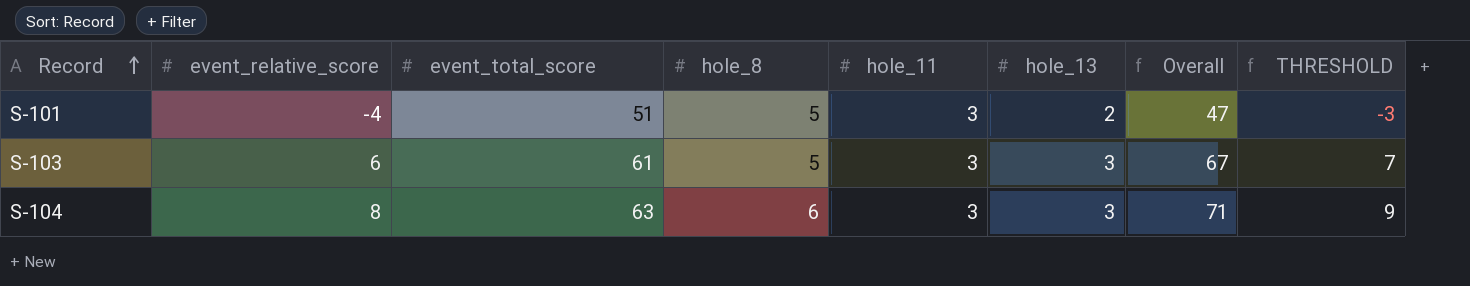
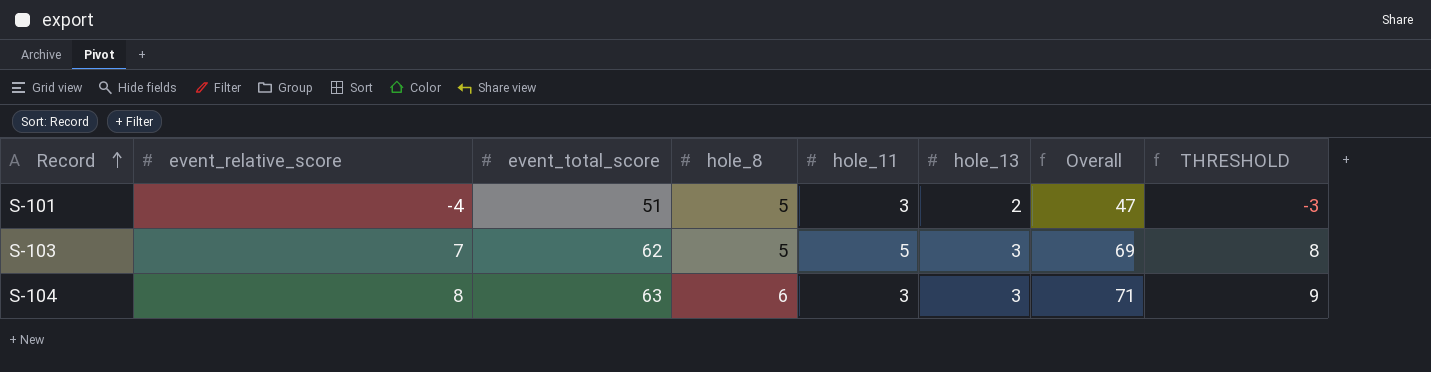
S-103 | event_relative_score: 6 -> 7
S-103 | event_total_score: 61 -> 62
S-103 | hole_11: 3 -> 5
S-103 | Overall: 67 -> 69
S-103 | THRESHOLD: 7 -> 8

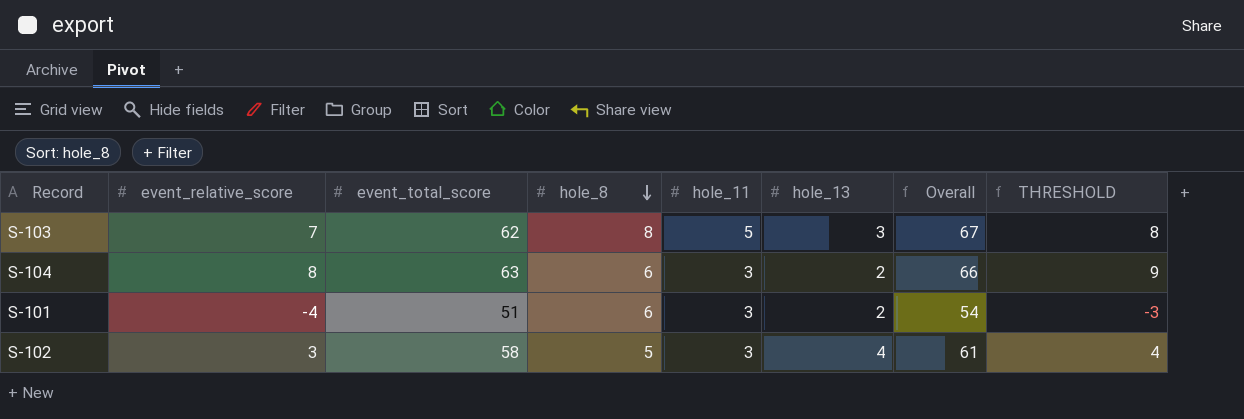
row order: Record ascending -> hole_8 descending
column Overall | formula: [event_relative_score] + [event_total_score] -> [event_total_score] + [hole_11]
S-103 | hole_8: 5 -> 8
S-104 | hole_13: 3 -> 2
S-101 | hole_8: 5 -> 6
row S-102: none -> 3 | 58 | 5 | 3 | 4 | 61 | 4

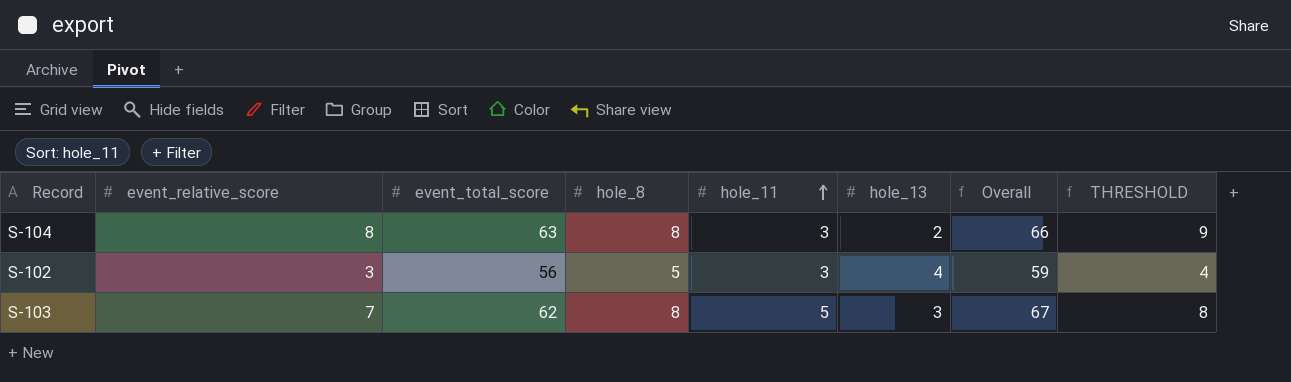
row order: hole_8 descending -> hole_11 ascending
row S-101: -4 | 51 | 6 | 3 | 2 | 54 | -3 -> none
S-104 | hole_8: 6 -> 8
S-102 | event_total_score: 58 -> 56
S-102 | Overall: 61 -> 59

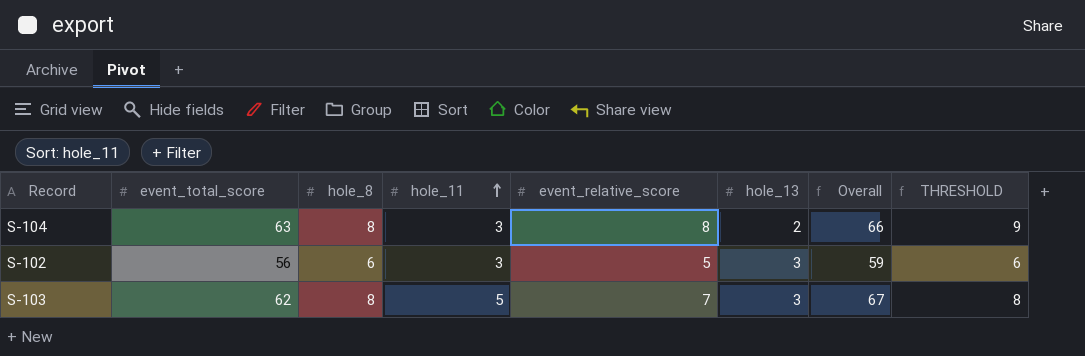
column event_relative_score | position: 2 -> 5
S-102 | hole_8: 5 -> 6
S-102 | event_relative_score: 3 -> 5
S-102 | hole_13: 4 -> 3
S-102 | THRESHOLD: 4 -> 6

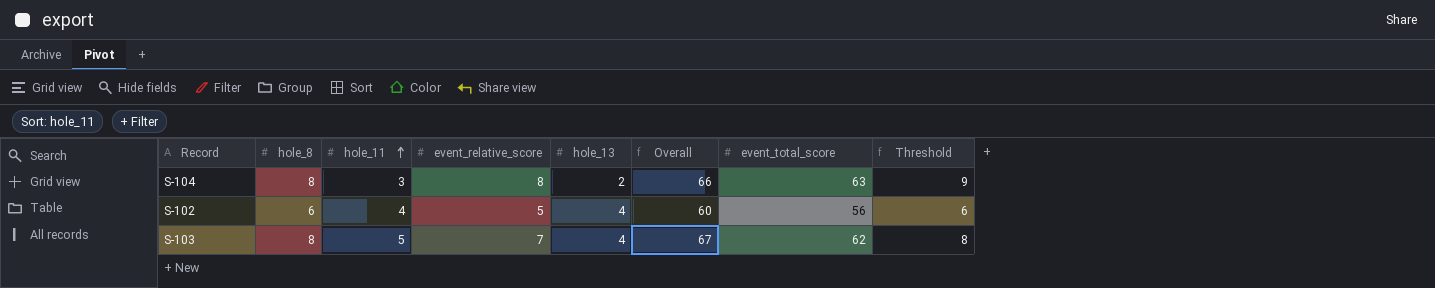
column event_total_score | position: 2 -> 7
column name: THRESHOLD -> Threshold
S-102 | hole_11: 3 -> 4
S-102 | hole_13: 3 -> 4
S-102 | Overall: 59 -> 60
S-103 | hole_13: 3 -> 4

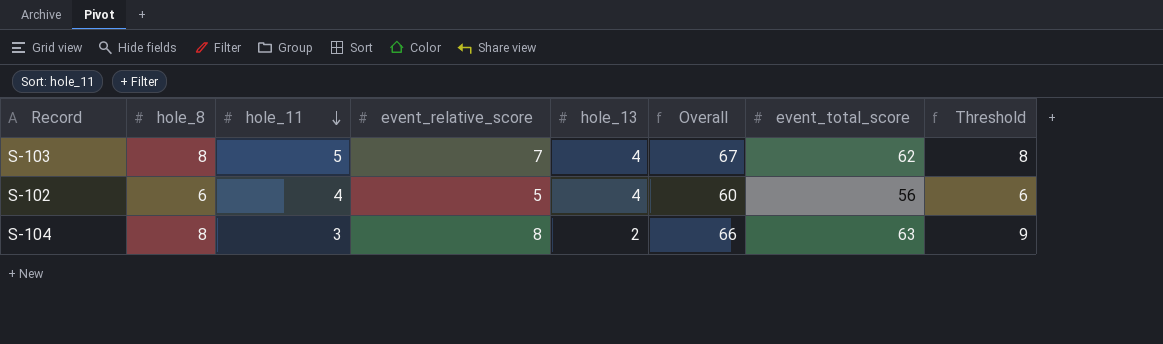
row order: hole_11 ascending -> hole_11 descending

